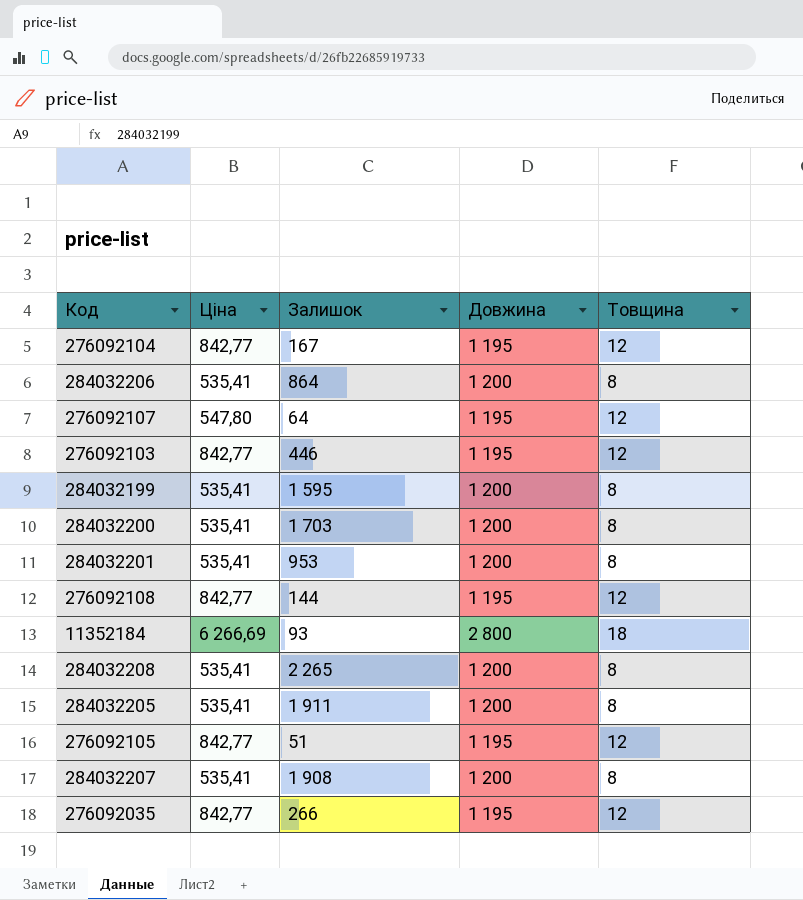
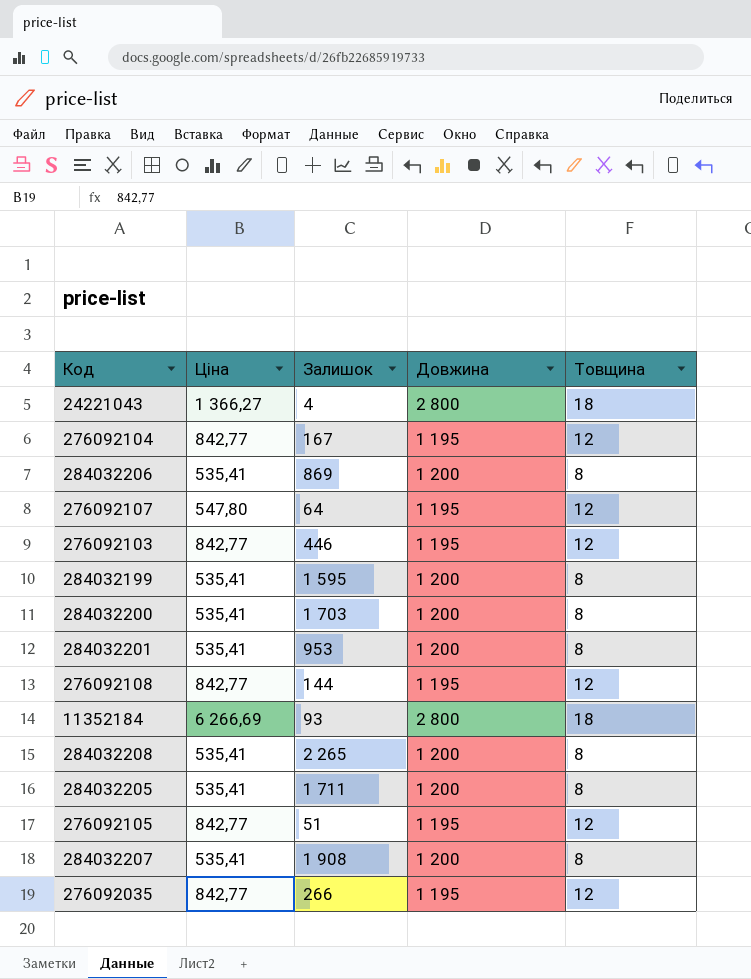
row 24221043: none -> 1 366,27 | 4 | 2 800 | 18
284032206 | Залишок: 864 -> 869
284032205 | Залишок: 1 911 -> 1 711

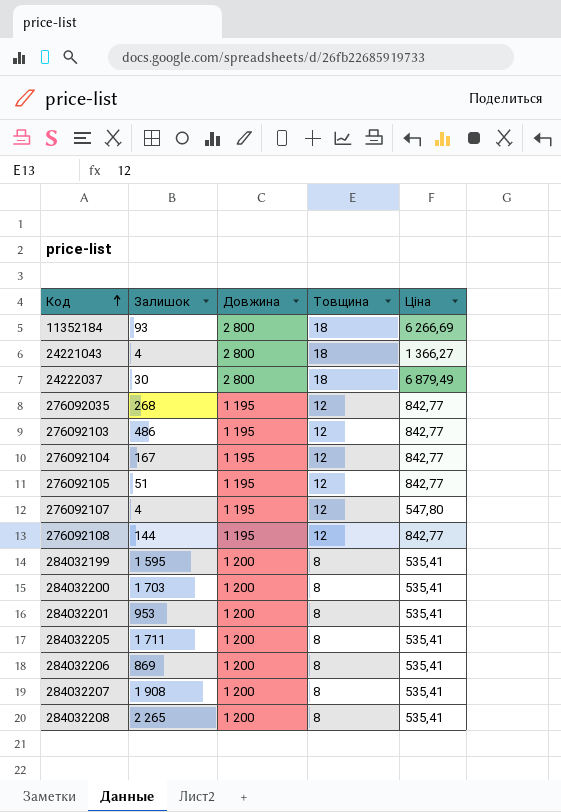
row order: none -> Код ascending
column Ціна | position: 2 -> 5
row 24222037: none -> 30 | 2 800 | 18 | 6 879,49
276092035 | Залишок: 266 -> 268
276092103 | Залишок: 446 -> 486
276092107 | Залишок: 64 -> 4

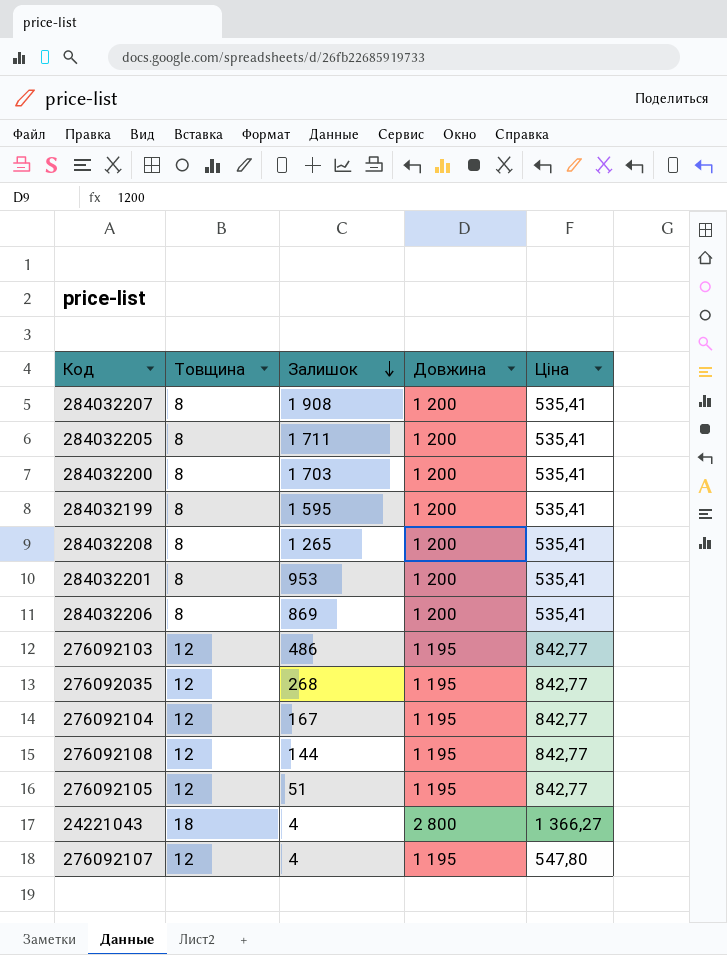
row order: Код ascending -> Залишок descending
column Товщина | position: 4 -> 2
row 11352184: 93 | 2 800 | 18 | 6 266,69 -> none
row 24222037: 30 | 2 800 | 18 | 6 879,49 -> none
284032208 | Залишок: 2 265 -> 1 265

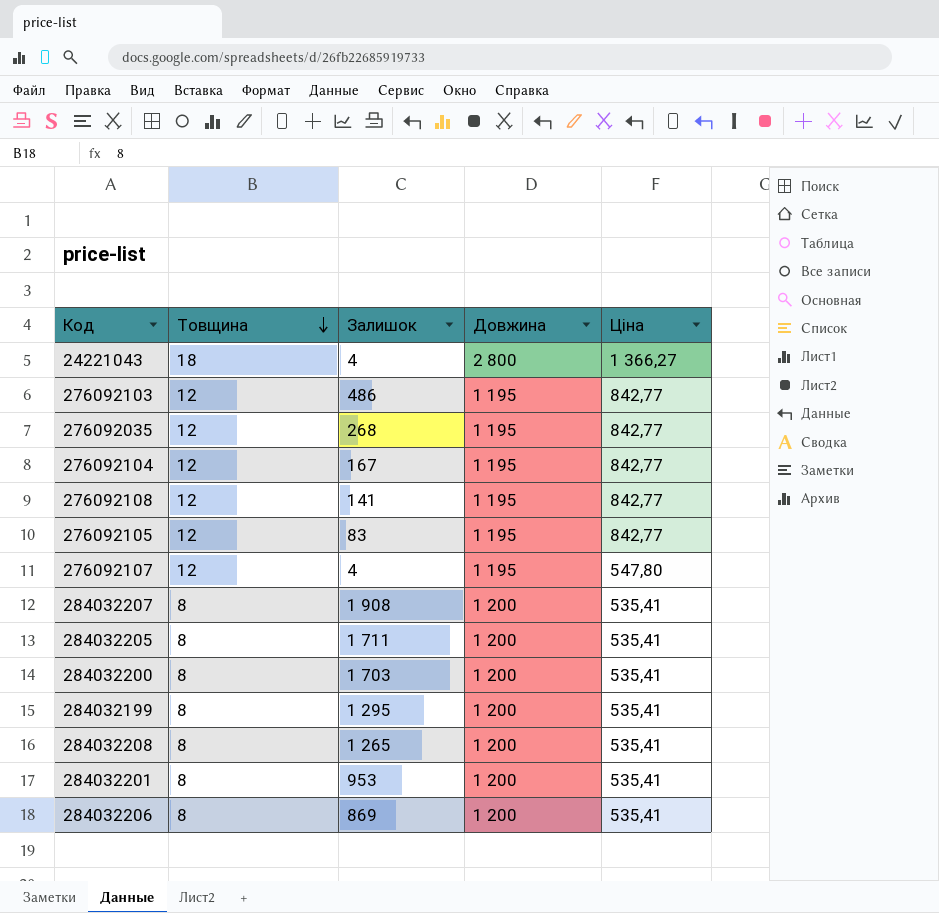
row order: Залишок descending -> Товщина descending
276092108 | Залишок: 144 -> 141
276092105 | Залишок: 51 -> 83
284032199 | Залишок: 1 595 -> 1 295

